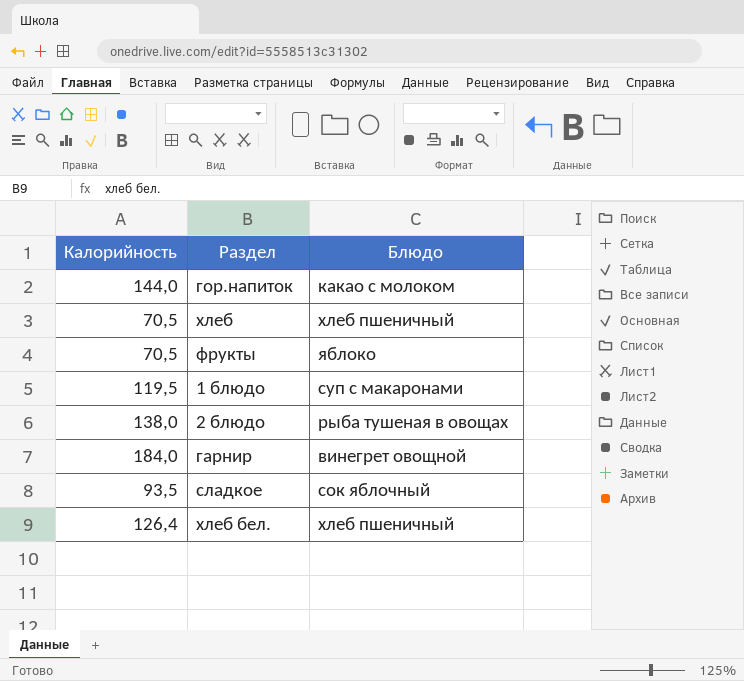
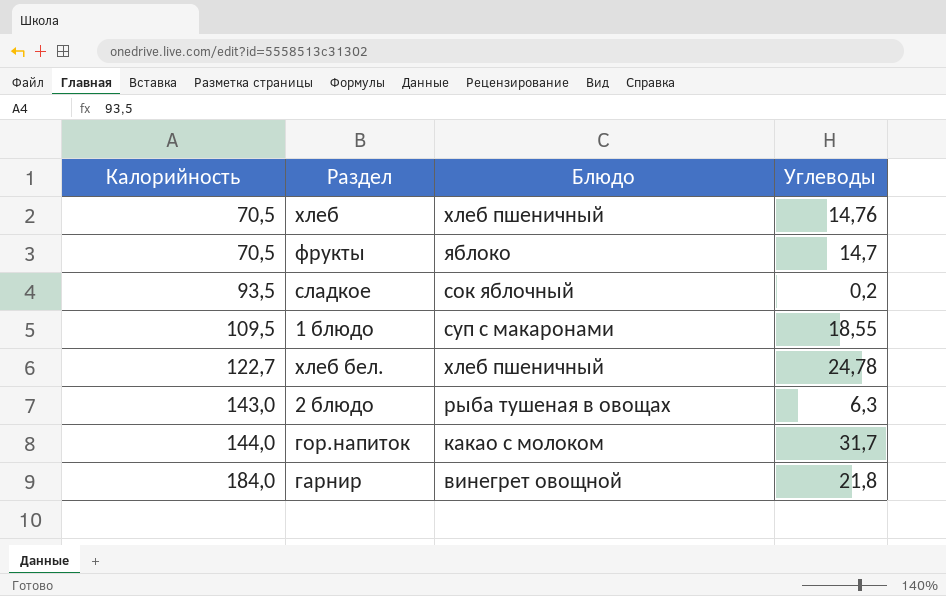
row order: none -> Калорийность ascending
column Углеводы | position: none -> 4
1 блюдо | Калорийность: 119,5 -> 109,5
хлеб бел. | Калорийность: 126,4 -> 122,7
2 блюдо | Калорийность: 138,0 -> 143,0

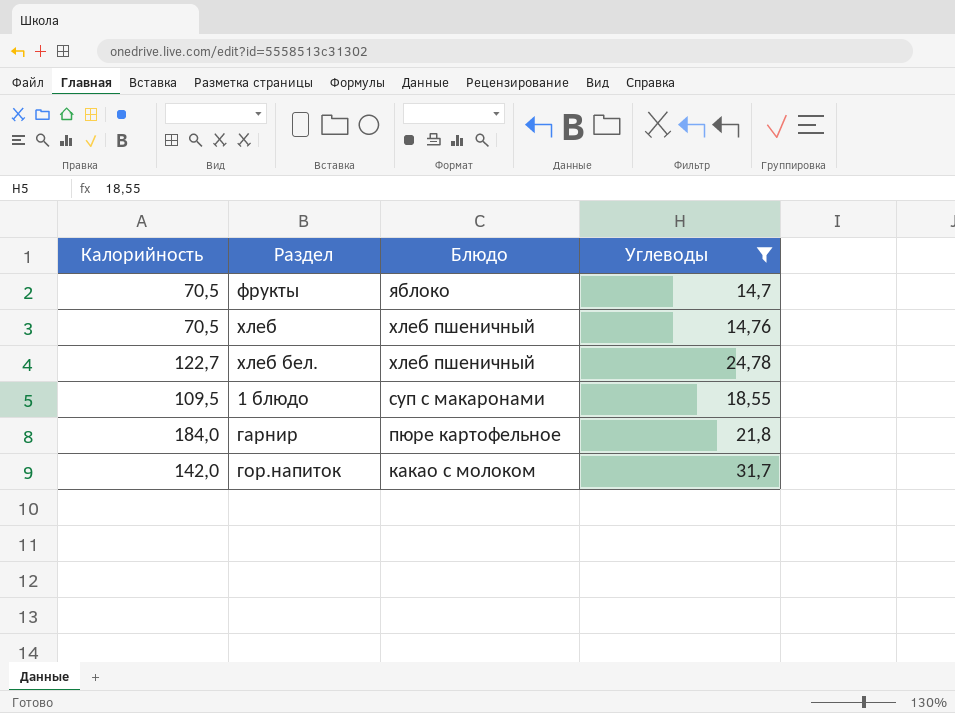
filter: none -> Углеводы >= 14,7
row order: Калорийность ascending -> Блюдо descending
гарнир | Блюдо: винегрет овощной -> пюре картофельное
гор.напиток | Калорийность: 144,0 -> 142,0

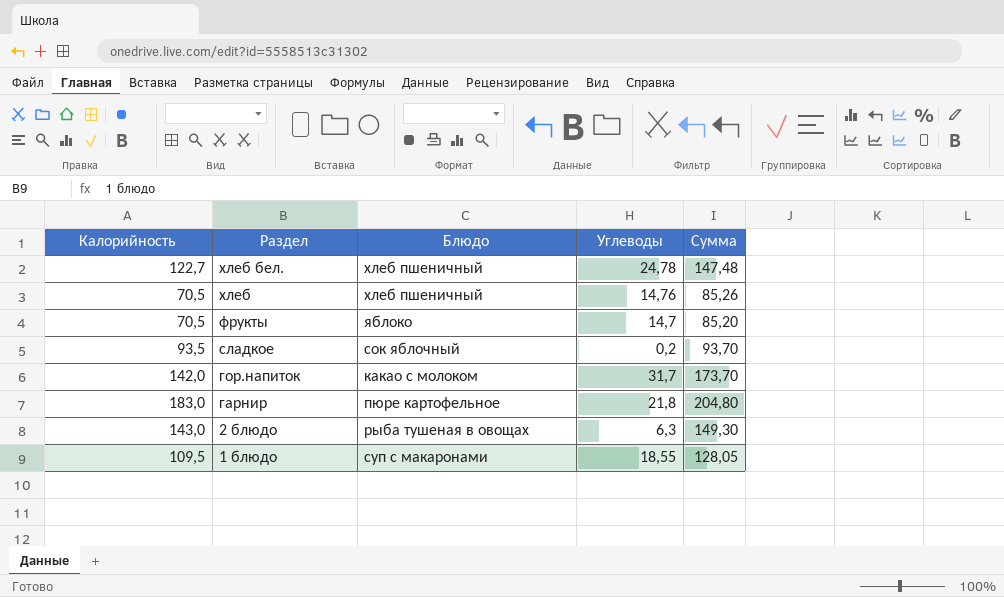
filter: Углеводы >= 14,7 -> none
row order: Блюдо descending -> Раздел descending
column Сумма | formula: none -> [Калорийность] + [Углеводы]
гарнир | Калорийность: 184,0 -> 183,0

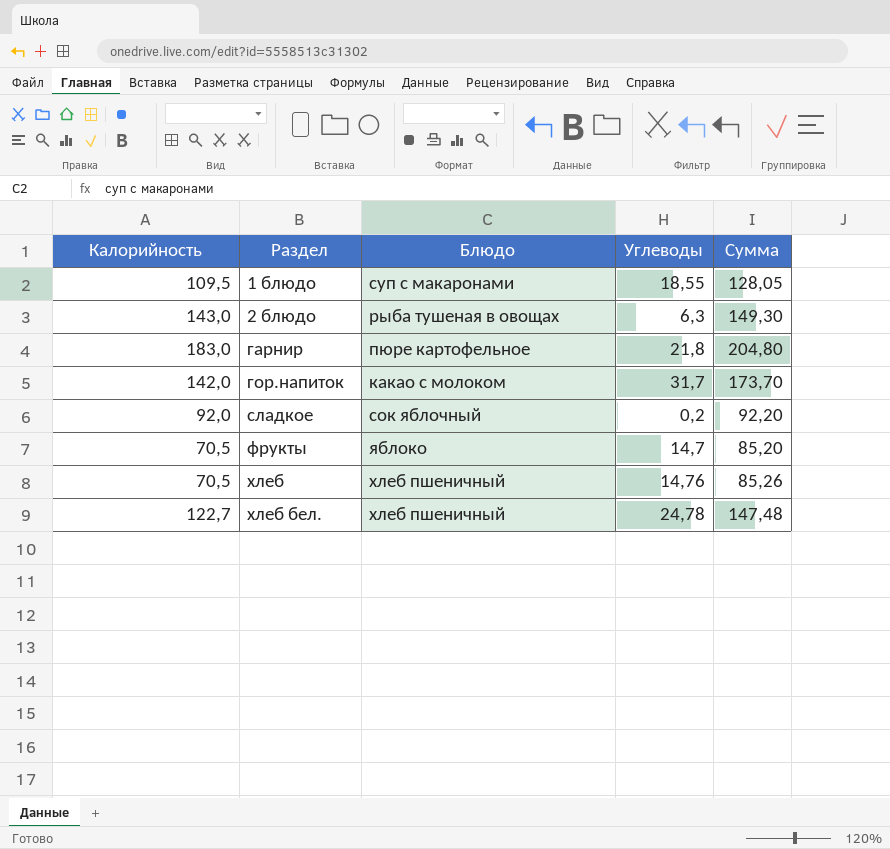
row order: Раздел descending -> Раздел ascending
сладкое | Калорийность: 93,5 -> 92,0
сладкое | Сумма: 93,70 -> 92,20

